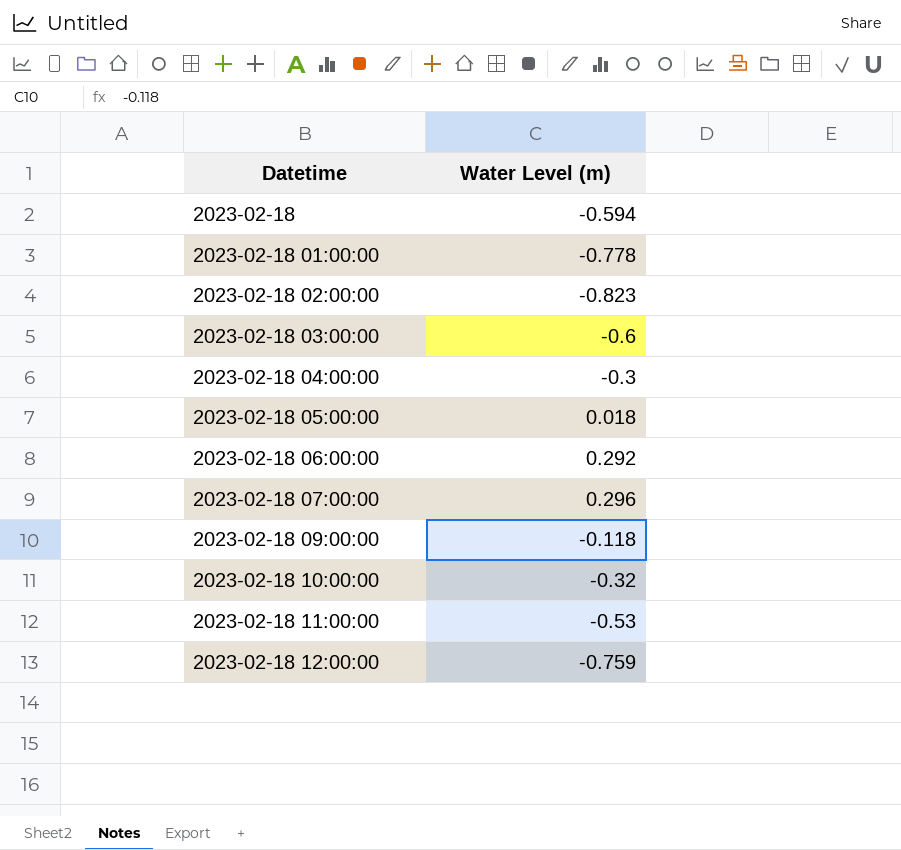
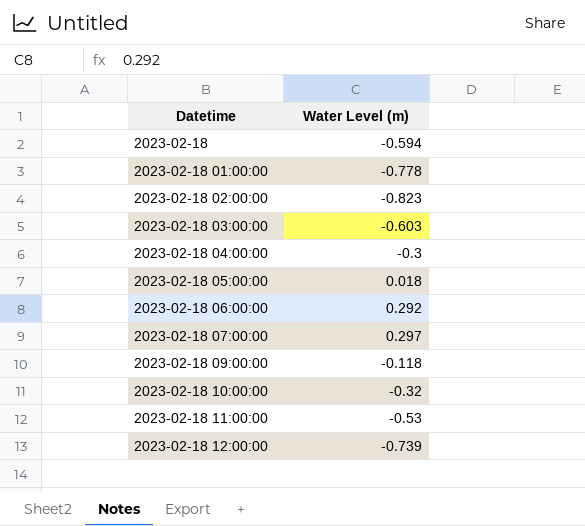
2023-02-18 03:00:00 | Water Level (m): -0.6 -> -0.603
2023-02-18 07:00:00 | Water Level (m): 0.296 -> 0.297
2023-02-18 12:00:00 | Water Level (m): -0.759 -> -0.739

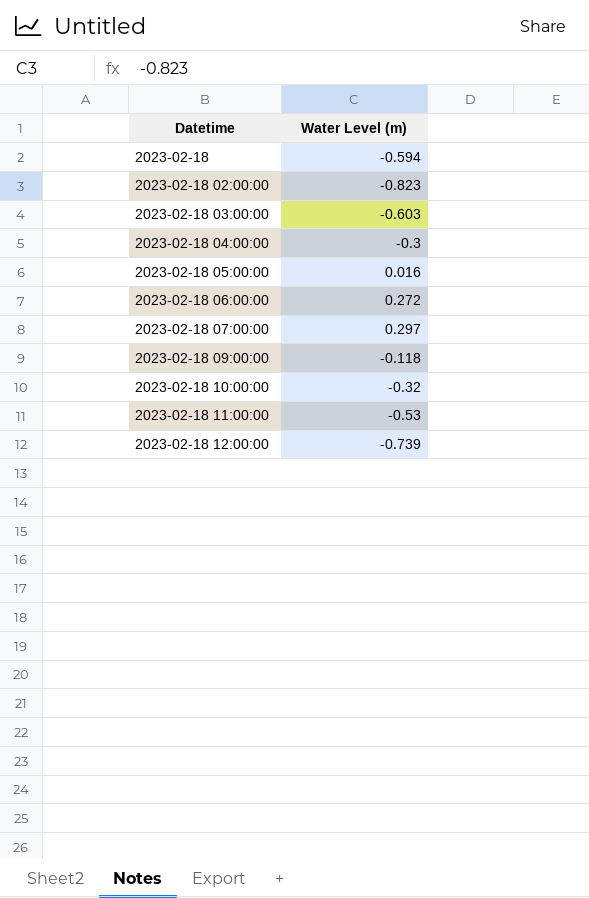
row 2023-02-18 01:00:00: -0.778 -> none
2023-02-18 05:00:00 | Water Level (m): 0.018 -> 0.016
2023-02-18 06:00:00 | Water Level (m): 0.292 -> 0.272

